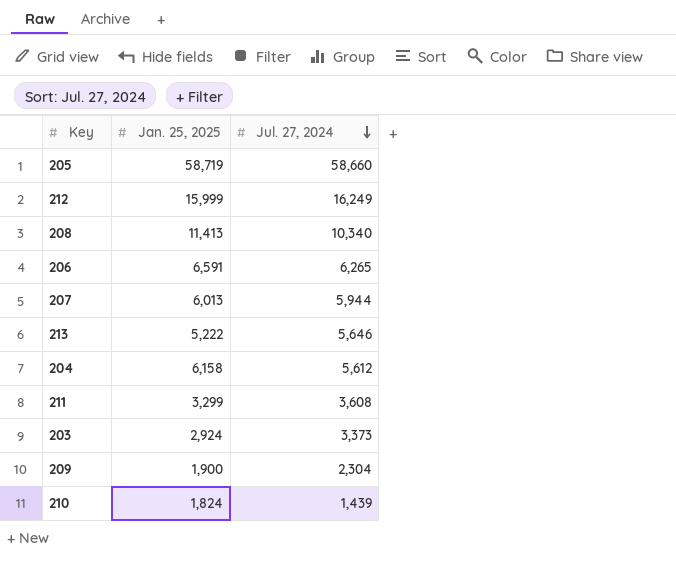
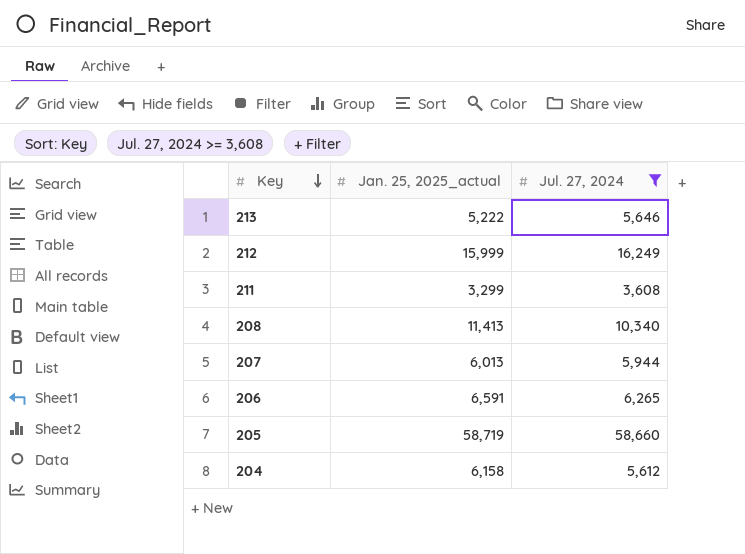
filter: none -> Jul. 27, 2024 >= 3,608
row order: Jul. 27, 2024 descending -> Key descending
column name: Jan. 25, 2025 -> Jan. 25, 2025_actual

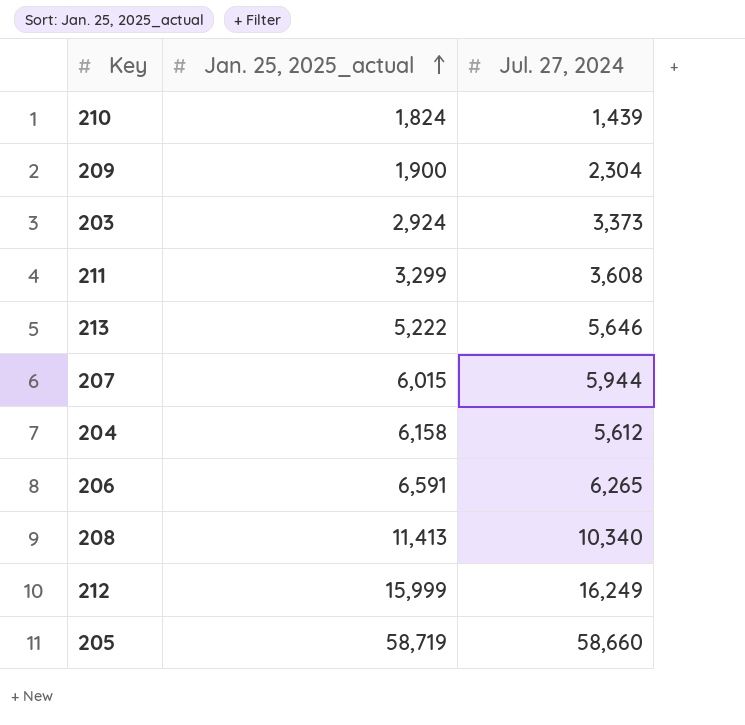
filter: Jul. 27, 2024 >= 3,608 -> none
row order: Key descending -> Jan. 25, 2025_actual ascending
207 | Jan. 25, 2025_actual: 6,013 -> 6,015

